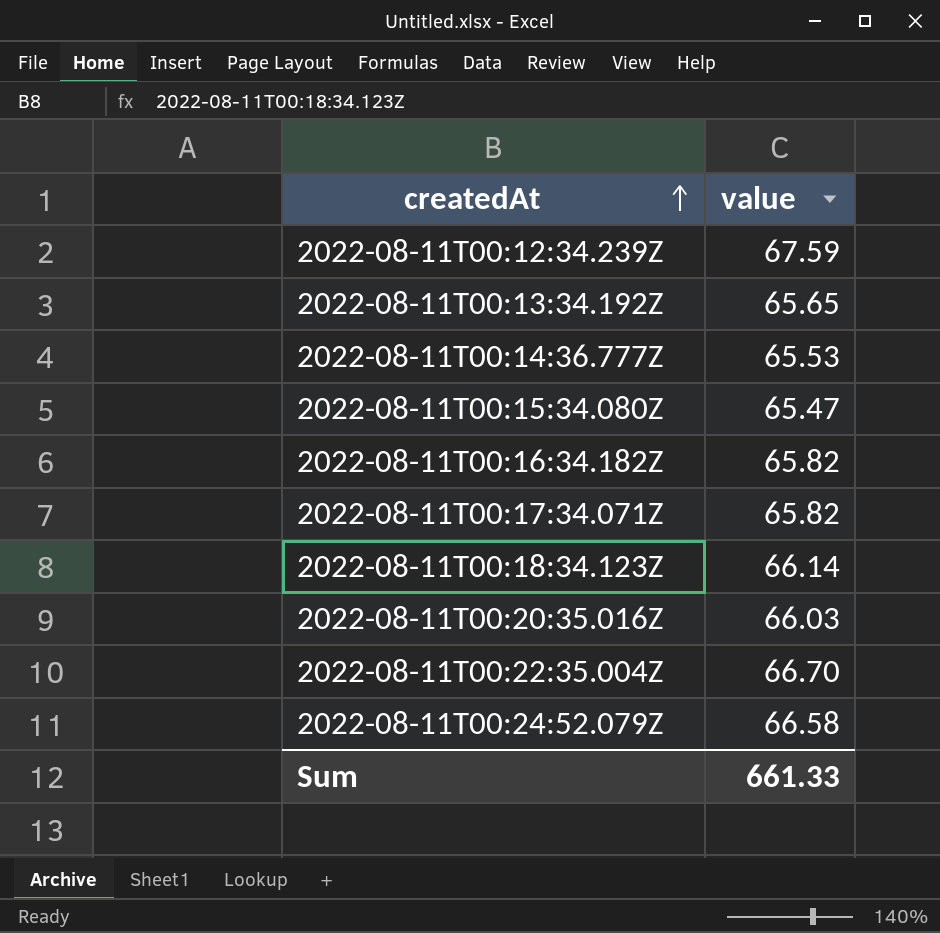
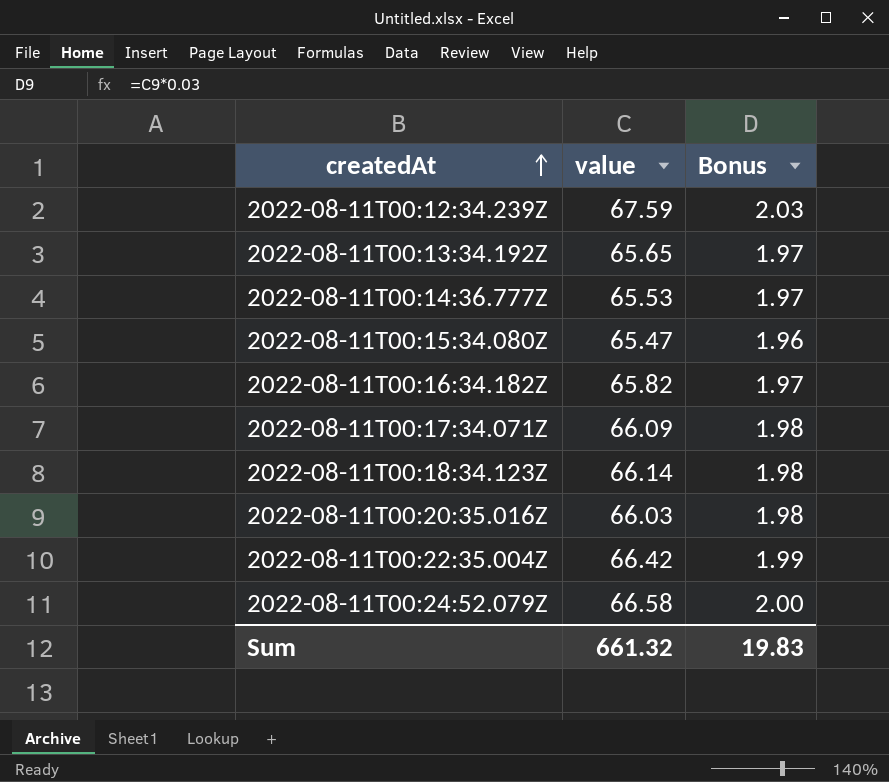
column Bonus | formula: none -> [value] * 0.03
2022-08-11T00:17:34.071Z | value: 65.82 -> 66.09
2022-08-11T00:22:35.004Z | value: 66.70 -> 66.42
Sum | value: 661.33 -> 661.32

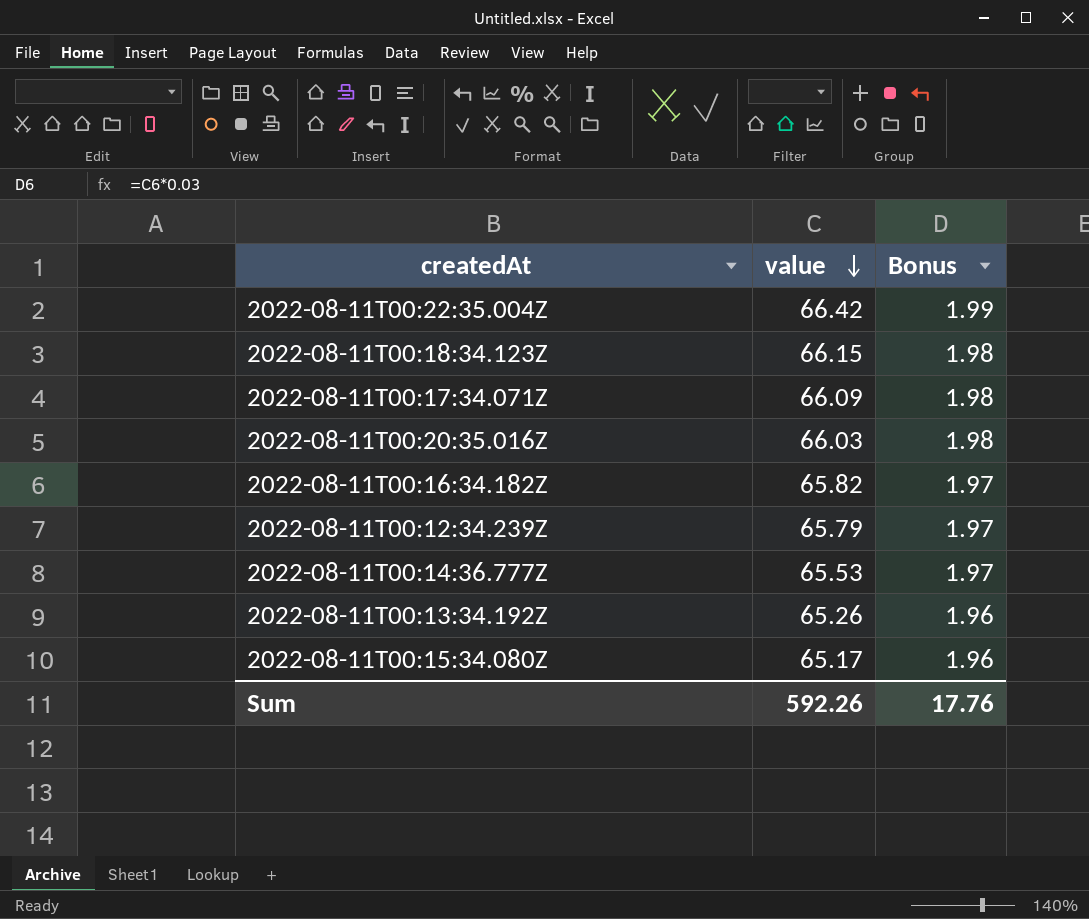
row order: createdAt ascending -> value descending
row 2022-08-11T00:24:52.079Z: 66.58 | 2.00 -> none
2022-08-11T00:18:34.123Z | value: 66.14 -> 66.15
2022-08-11T00:12:34.239Z | value: 67.59 -> 65.79
2022-08-11T00:12:34.239Z | Bonus: 2.03 -> 1.97
2022-08-11T00:13:34.192Z | value: 65.65 -> 65.26
2022-08-11T00:13:34.192Z | Bonus: 1.97 -> 1.96
2022-08-11T00:15:34.080Z | value: 65.47 -> 65.17
Sum | value: 661.32 -> 592.26
Sum | Bonus: 19.83 -> 17.76

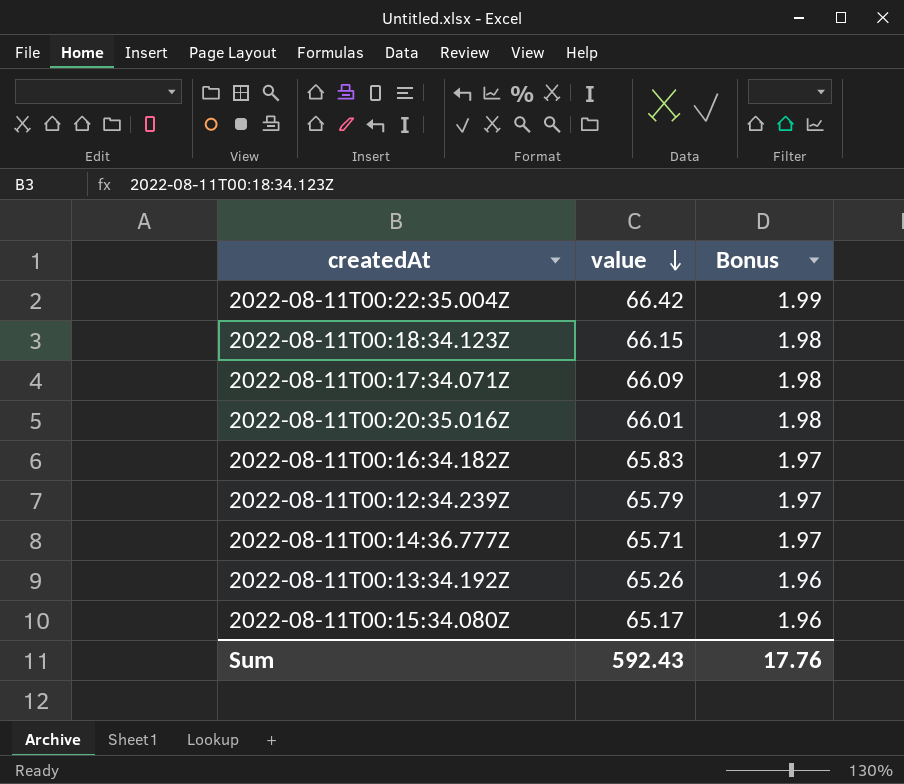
2022-08-11T00:20:35.016Z | value: 66.03 -> 66.01
2022-08-11T00:16:34.182Z | value: 65.82 -> 65.83
2022-08-11T00:14:36.777Z | value: 65.53 -> 65.71
Sum | value: 592.26 -> 592.43

